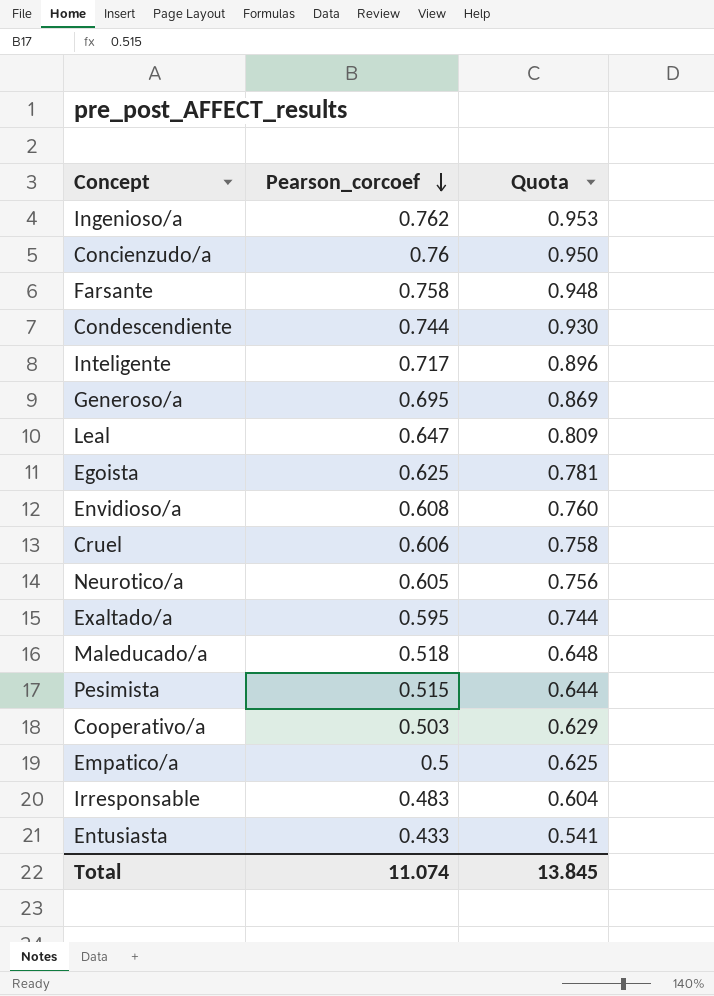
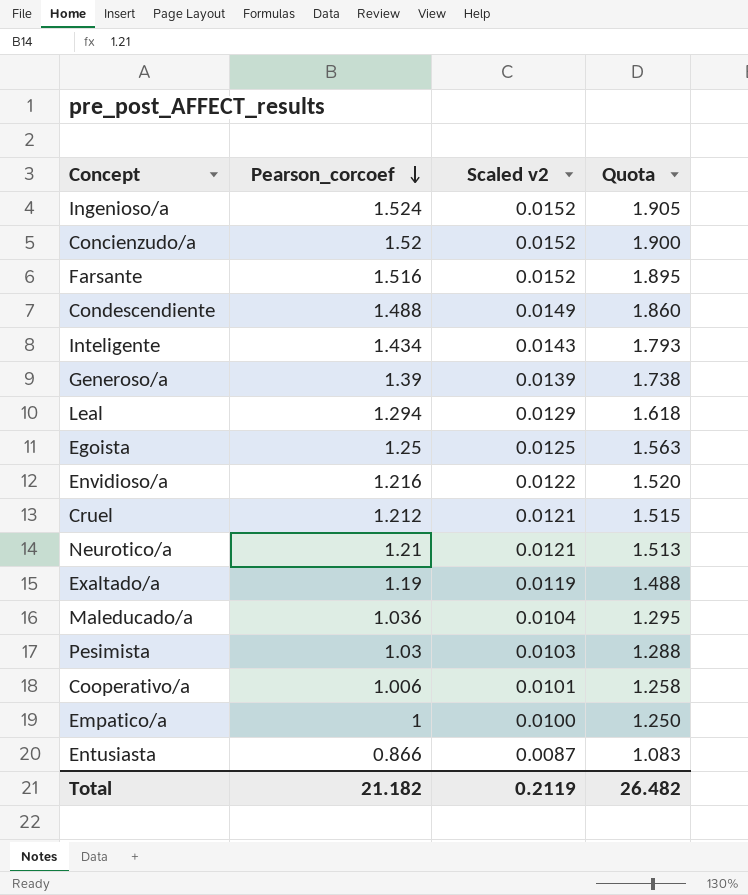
column Scaled v2 | formula: none -> [Pearson_corcoef] * 0.01
row Irresponsable: 0.483 | 0.604 -> none
Ingenioso/a | Pearson_corcoef: 0.762 -> 1.524
Ingenioso/a | Quota: 0.953 -> 1.905
Concienzudo/a | Pearson_corcoef: 0.76 -> 1.52
Concienzudo/a | Quota: 0.950 -> 1.900
Farsante | Pearson_corcoef: 0.758 -> 1.516
Farsante | Quota: 0.948 -> 1.895
Condescendiente | Pearson_corcoef: 0.744 -> 1.488
Condescendiente | Quota: 0.930 -> 1.860
Inteligente | Pearson_corcoef: 0.717 -> 1.434
Inteligente | Quota: 0.896 -> 1.793
Generoso/a | Pearson_corcoef: 0.695 -> 1.39
Generoso/a | Quota: 0.869 -> 1.738
Leal | Pearson_corcoef: 0.647 -> 1.294
Leal | Quota: 0.809 -> 1.618
Egoista | Pearson_corcoef: 0.625 -> 1.25
Egoista | Quota: 0.781 -> 1.563
Envidioso/a | Pearson_corcoef: 0.608 -> 1.216
Envidioso/a | Quota: 0.760 -> 1.520
Cruel | Pearson_corcoef: 0.606 -> 1.212
Cruel | Quota: 0.758 -> 1.515
Neurotico/a | Pearson_corcoef: 0.605 -> 1.21
Neurotico/a | Quota: 0.756 -> 1.513
Exaltado/a | Pearson_corcoef: 0.595 -> 1.19
Exaltado/a | Quota: 0.744 -> 1.488
Maleducado/a | Pearson_corcoef: 0.518 -> 1.036
Maleducado/a | Quota: 0.648 -> 1.295
Pesimista | Pearson_corcoef: 0.515 -> 1.03
Pesimista | Quota: 0.644 -> 1.288
Cooperativo/a | Pearson_corcoef: 0.503 -> 1.006
Cooperativo/a | Quota: 0.629 -> 1.258
Empatico/a | Pearson_corcoef: 0.5 -> 1
Empatico/a | Quota: 0.625 -> 1.250
Entusiasta | Pearson_corcoef: 0.433 -> 0.866
Entusiasta | Quota: 0.541 -> 1.083
Total | Pearson_corcoef: 11.074 -> 21.182
Total | Quota: 13.845 -> 26.482

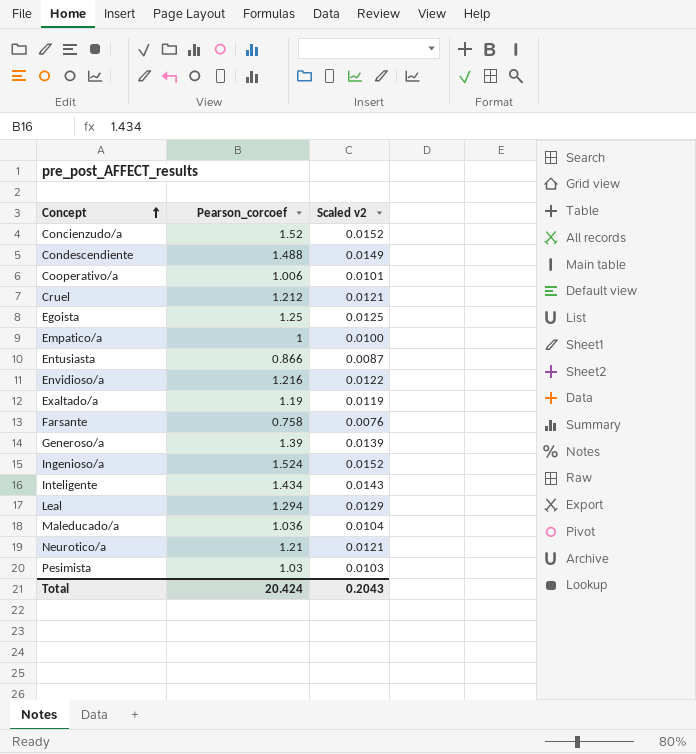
row order: Pearson_corcoef descending -> Concept ascending
column Quota | formula: [Pearson_corcoef] * 1.25 -> none
Farsante | Pearson_corcoef: 1.516 -> 0.758
Farsante | Scaled v2: 0.0152 -> 0.0076
Total | Pearson_corcoef: 21.182 -> 20.424
Total | Scaled v2: 0.2119 -> 0.2043

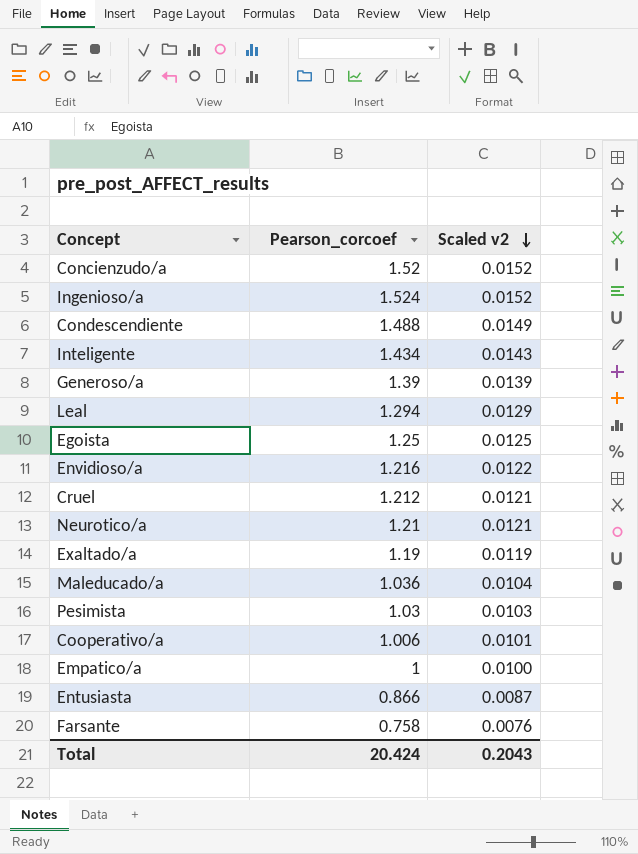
row order: Concept ascending -> Scaled v2 descending

